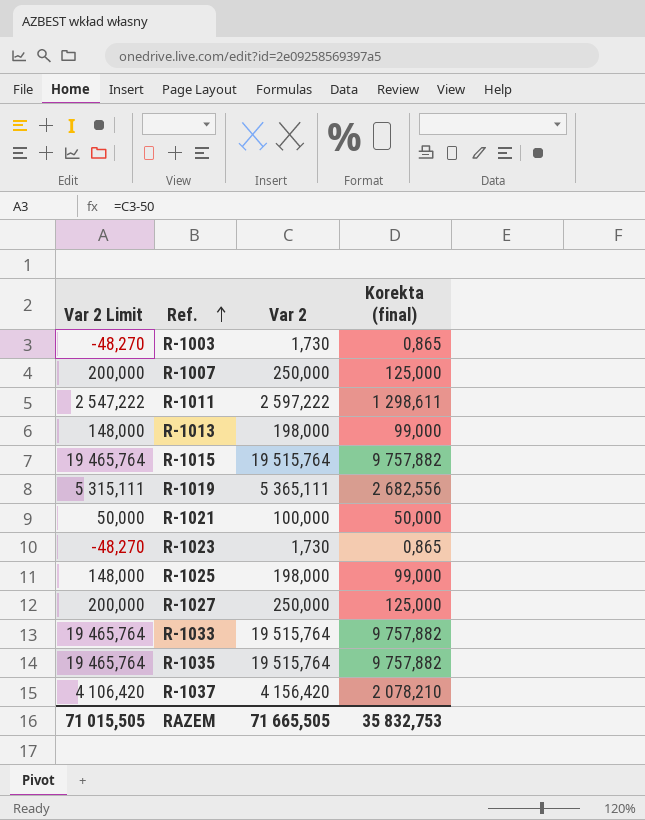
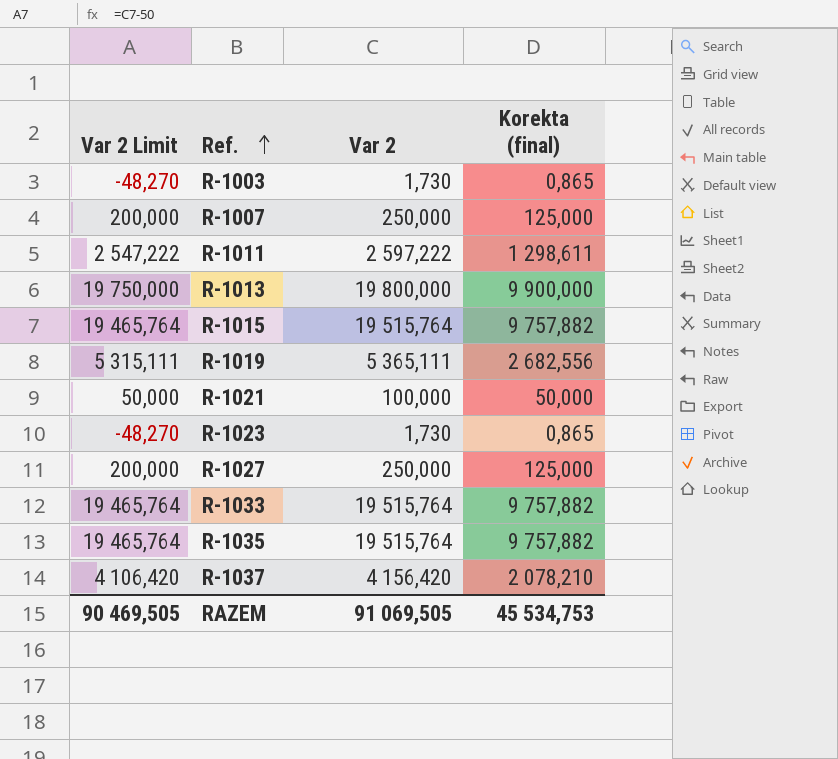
row R-1025: 148,000 | 198,000 | 99,000 -> none
R-1013 | Var 2 Limit: 148,000 -> 19 750,000
R-1013 | Var 2: 198,000 -> 19 800,000
R-1013 | Korekta (final): 99,000 -> 9 900,000
RAZEM | Var 2 Limit: 71 015,505 -> 90 469,505
RAZEM | Var 2: 71 665,505 -> 91 069,505
RAZEM | Korekta (final): 35 832,753 -> 45 534,753

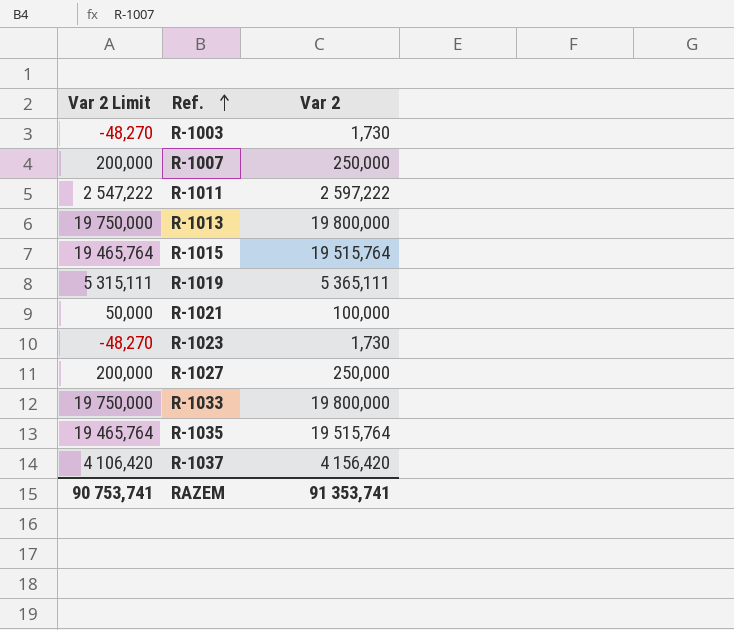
column Korekta (final) | formula: [Var 2] * 0,5 -> none
R-1033 | Var 2 Limit: 19 465,764 -> 19 750,000
R-1033 | Var 2: 19 515,764 -> 19 800,000
RAZEM | Var 2 Limit: 90 469,505 -> 90 753,741
RAZEM | Var 2: 91 069,505 -> 91 353,741

